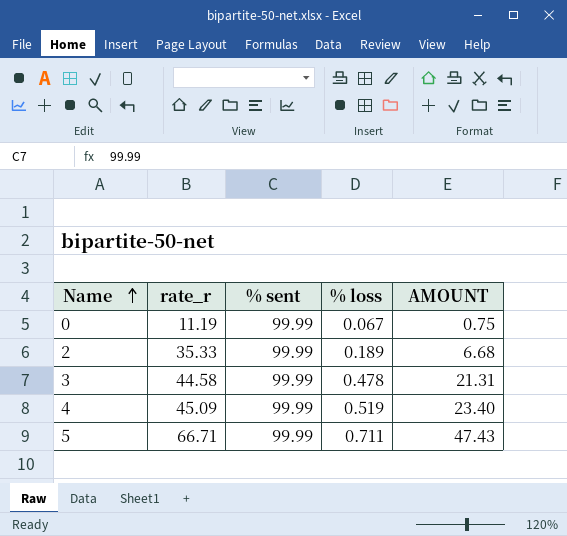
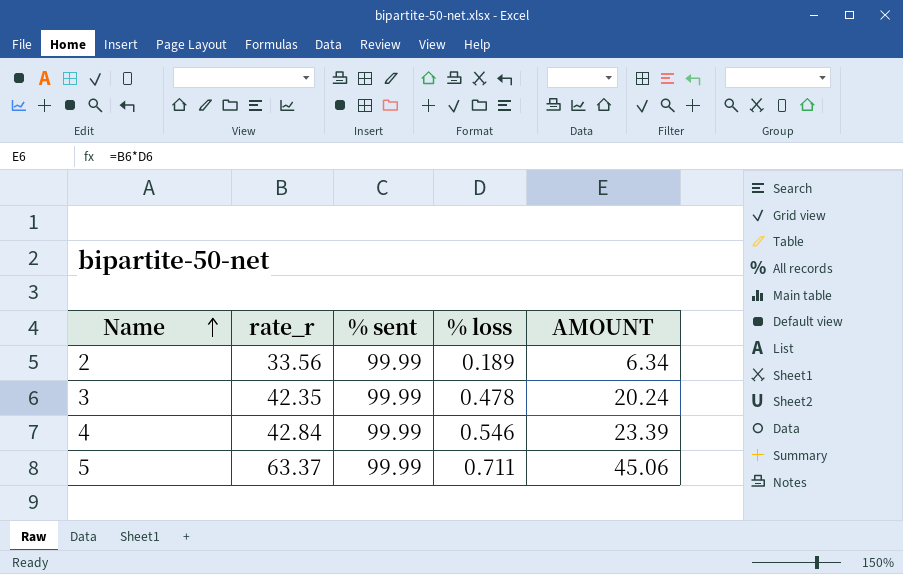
row 0: 11.19 | 99.99 | 0.067 | 0.75 -> none
2 | rate_r: 35.33 -> 33.56
2 | AMOUNT: 6.68 -> 6.34
3 | rate_r: 44.58 -> 42.35
3 | AMOUNT: 21.31 -> 20.24
4 | rate_r: 45.09 -> 42.84
4 | % loss: 0.519 -> 0.546
4 | AMOUNT: 23.40 -> 23.39
5 | rate_r: 66.71 -> 63.37
5 | AMOUNT: 47.43 -> 45.06

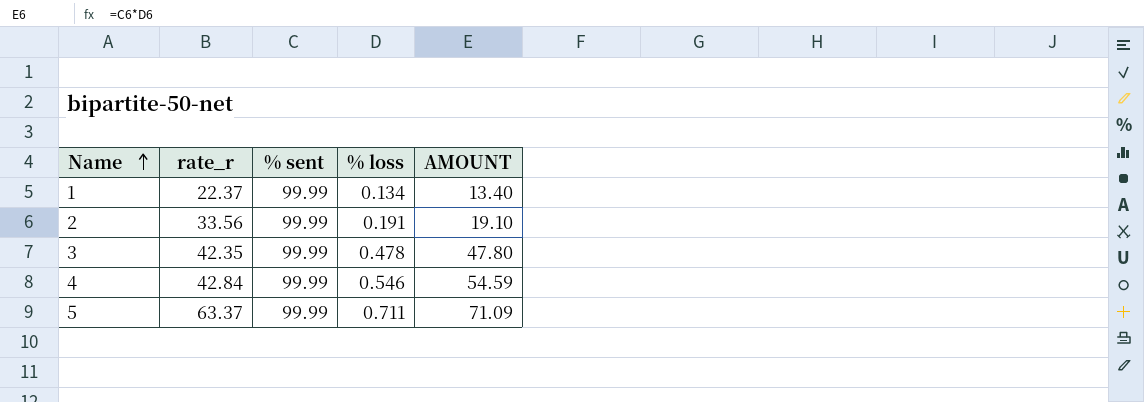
column AMOUNT | formula: [rate_r] * [% loss] -> [% sent] * [% loss]
row 1: none -> 22.37 | 99.99 | 0.134 | 13.40
2 | % loss: 0.189 -> 0.191

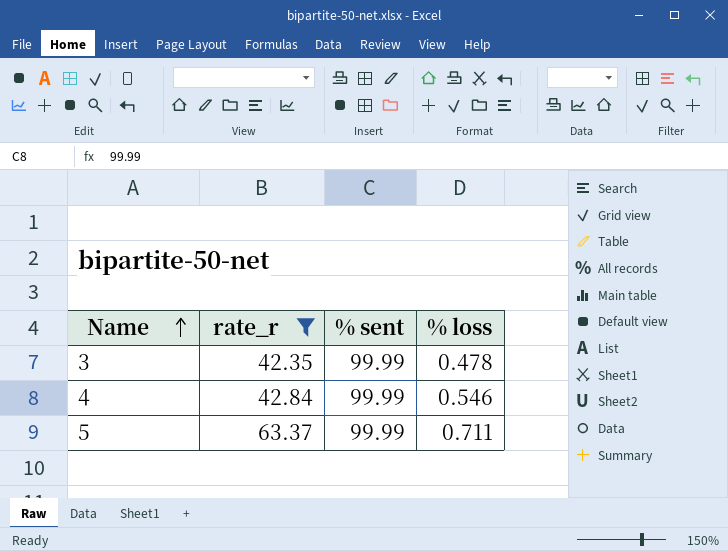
filter: none -> rate_r >= 42.35
column AMOUNT | formula: [% sent] * [% loss] -> none

